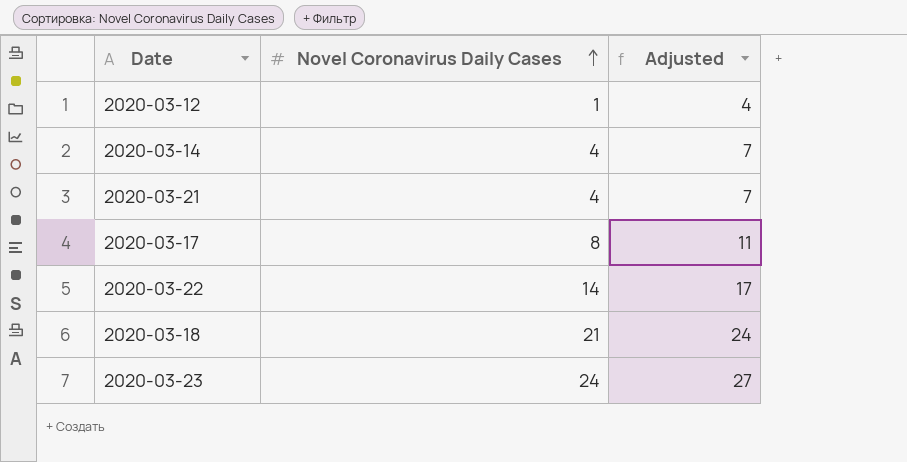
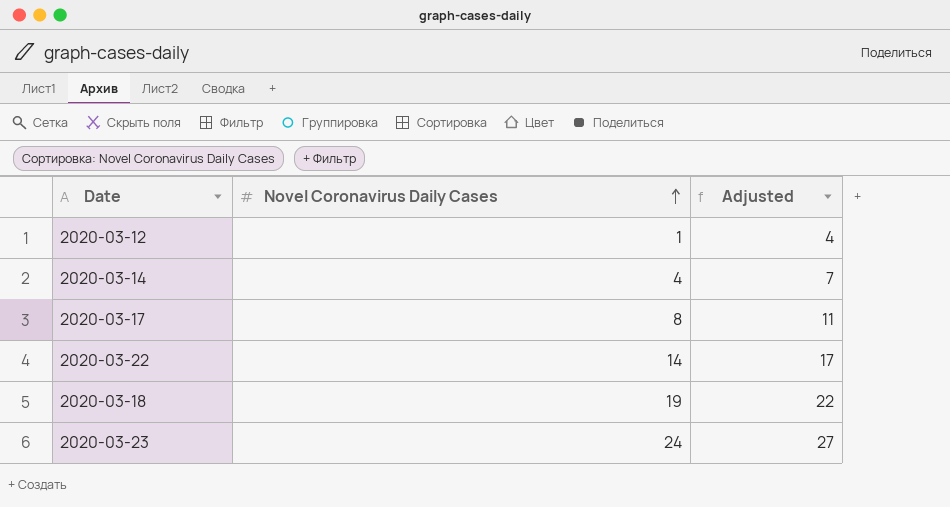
row 2020-03-21: 4 | 7 -> none
2020-03-18 | Novel Coronavirus Daily Cases: 21 -> 19
2020-03-18 | Adjusted: 24 -> 22

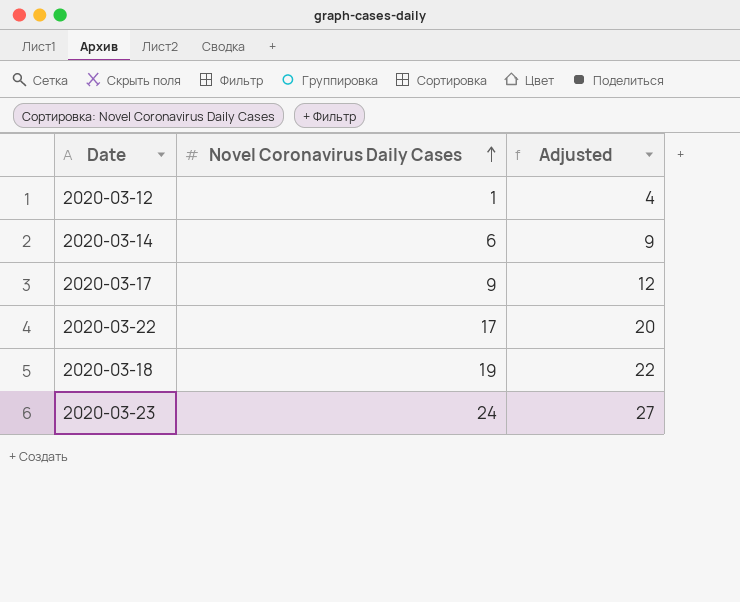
2020-03-14 | Novel Coronavirus Daily Cases: 4 -> 6
2020-03-14 | Adjusted: 7 -> 9
2020-03-17 | Novel Coronavirus Daily Cases: 8 -> 9
2020-03-17 | Adjusted: 11 -> 12
2020-03-22 | Novel Coronavirus Daily Cases: 14 -> 17
2020-03-22 | Adjusted: 17 -> 20

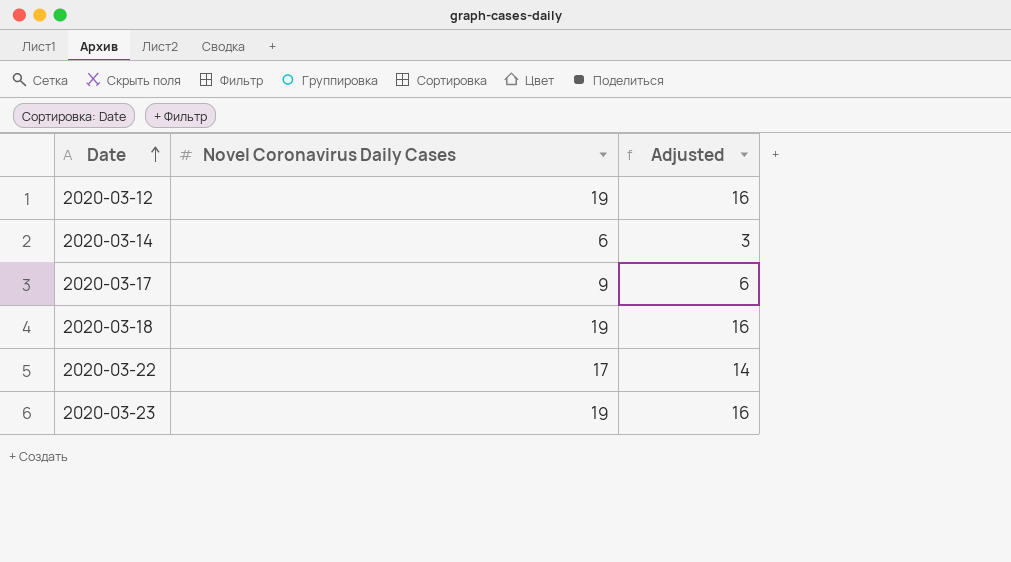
row order: Novel Coronavirus Daily Cases ascending -> Date ascending
column Adjusted | formula: [Novel Coronavirus Daily Cases] + 3 -> [Novel Coronavirus Daily Cases] - 3
2020-03-12 | Novel Coronavirus Daily Cases: 1 -> 19
2020-03-23 | Novel Coronavirus Daily Cases: 24 -> 19

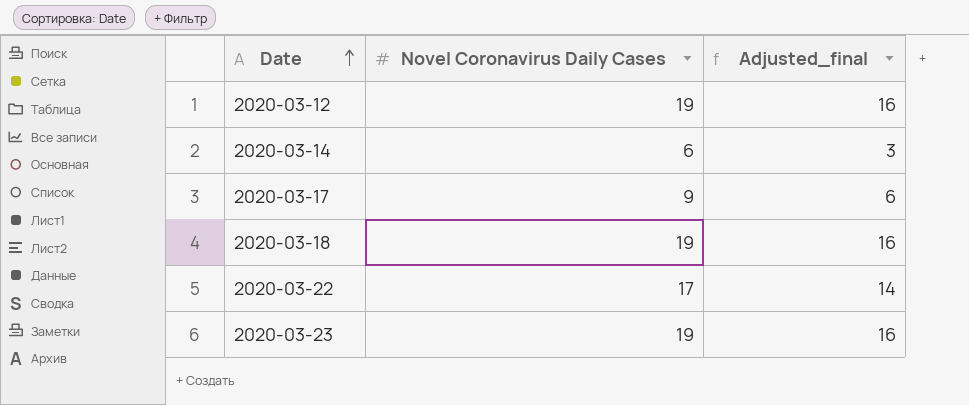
column name: Adjusted -> Adjusted_final

